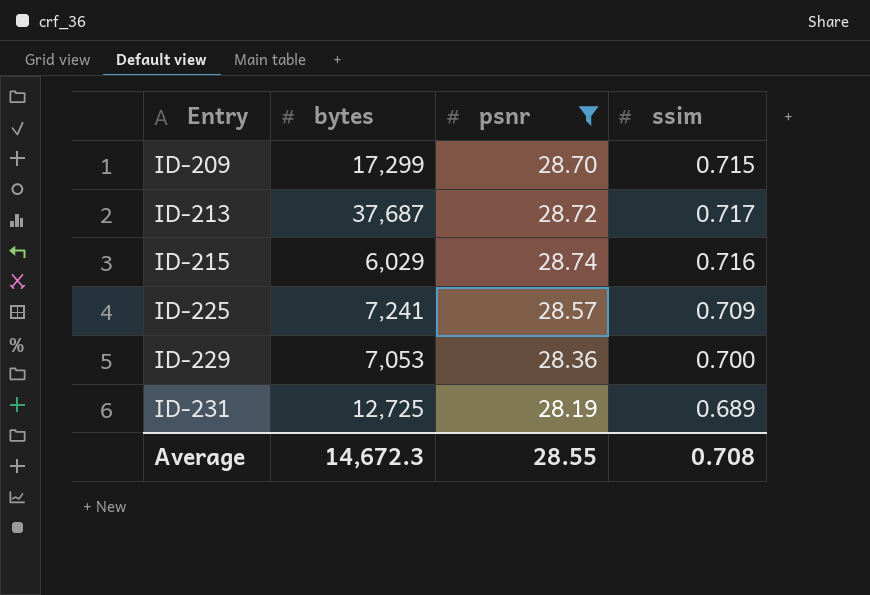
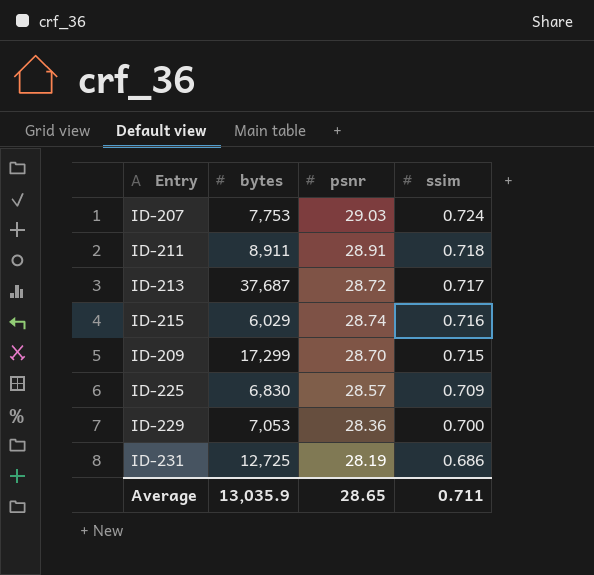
filter: psnr <= 28.74 -> none
row order: Entry ascending -> ssim descending
ID-225 | bytes: 7,241 -> 6,830
ID-231 | ssim: 0.689 -> 0.686
Average | bytes: 14,672.3 -> 13,035.9
Average | psnr: 28.55 -> 28.65
Average | ssim: 0.708 -> 0.711

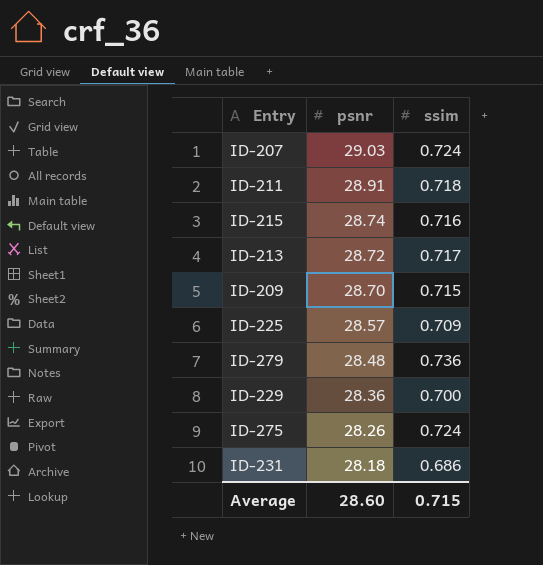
row order: ssim descending -> psnr descending
column bytes | position: 2 -> none
row ID-279: none -> 28.48 | 0.736
row ID-275: none -> 28.26 | 0.724
ID-231 | psnr: 28.19 -> 28.18
Average | psnr: 28.65 -> 28.60
Average | ssim: 0.711 -> 0.715

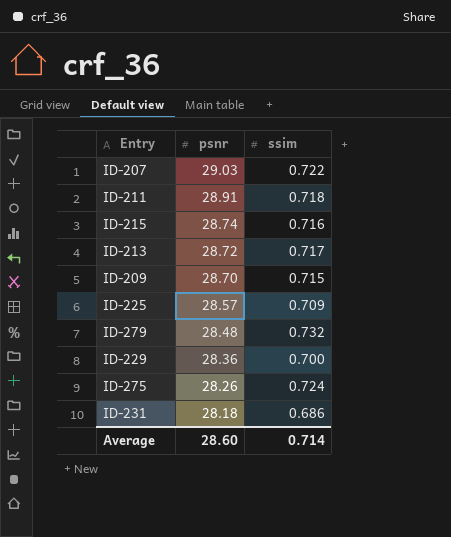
ID-207 | ssim: 0.724 -> 0.722
ID-279 | ssim: 0.736 -> 0.732
Average | ssim: 0.715 -> 0.714

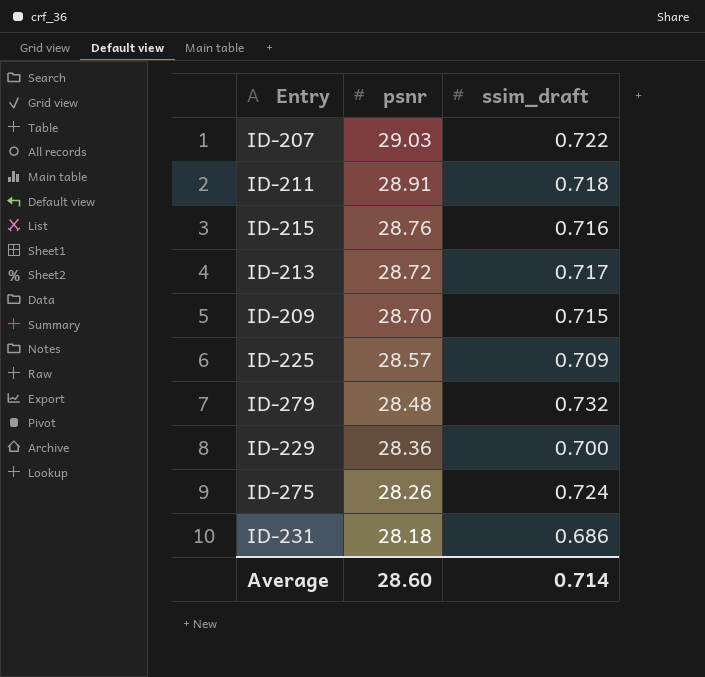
column name: ssim -> ssim_draft
ID-215 | psnr: 28.74 -> 28.76

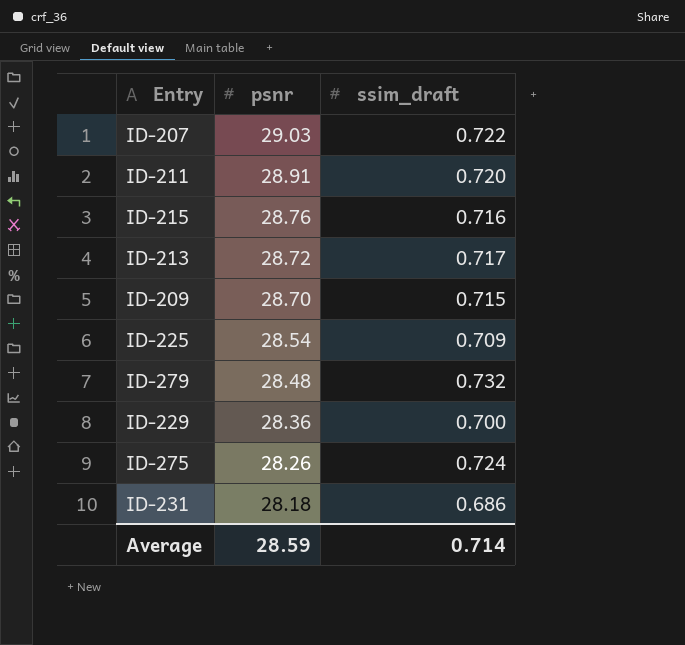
ID-211 | ssim_draft: 0.718 -> 0.720
ID-225 | psnr: 28.57 -> 28.54
Average | psnr: 28.60 -> 28.59

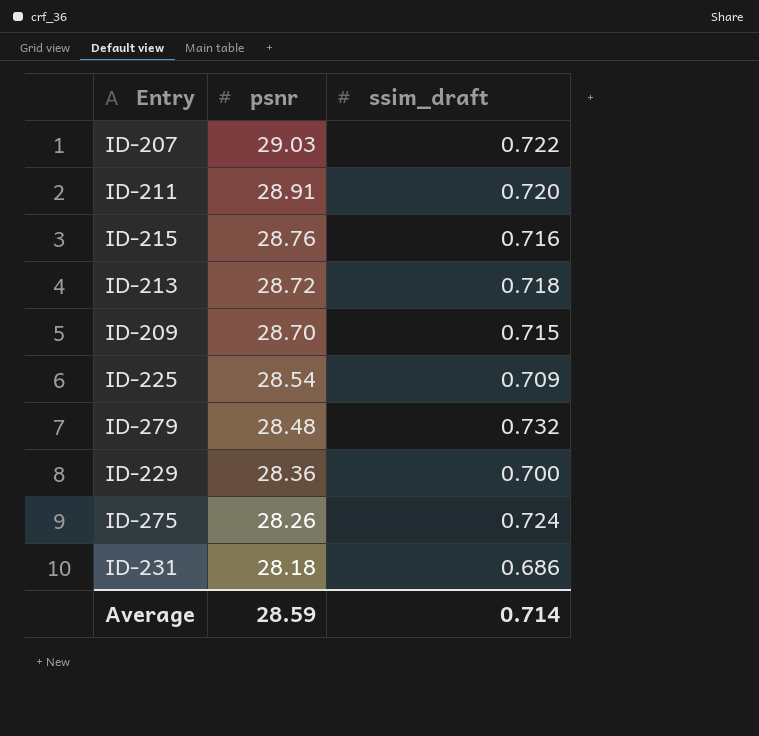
ID-213 | ssim_draft: 0.717 -> 0.718

